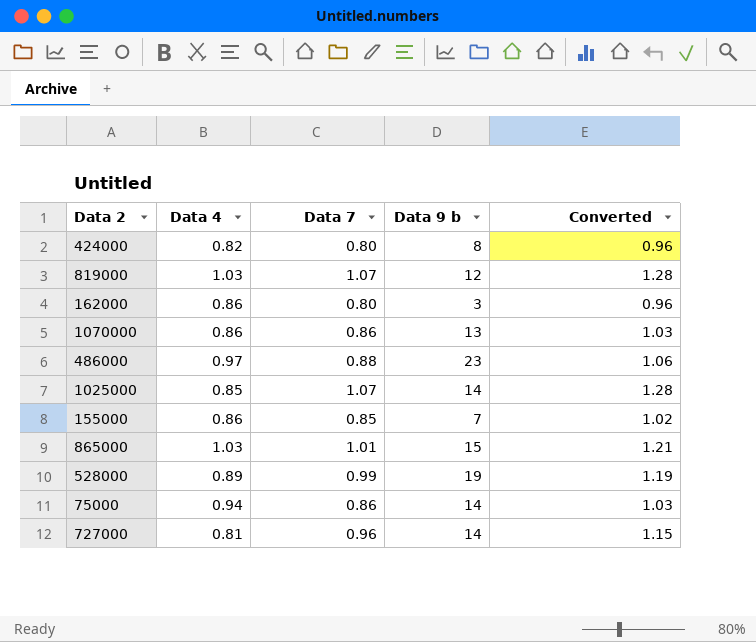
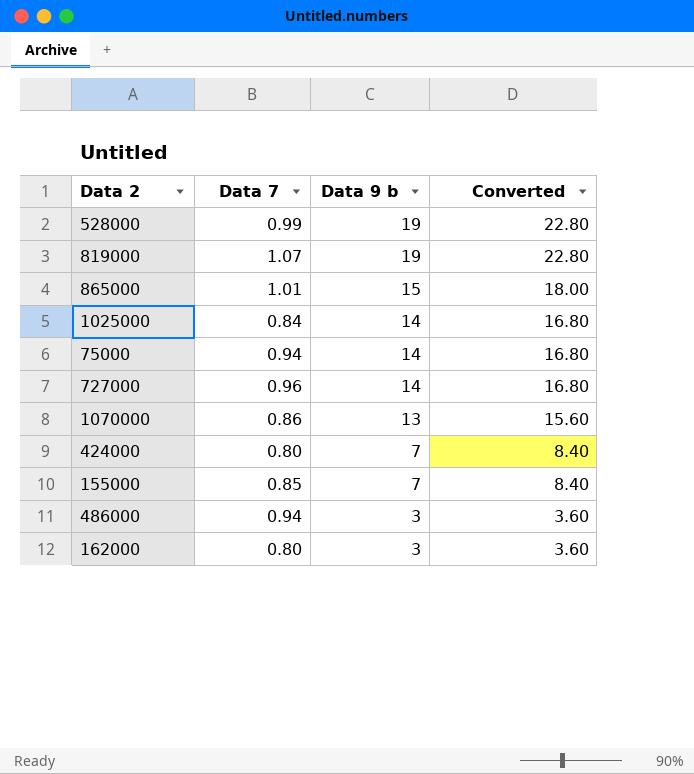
row order: none -> Data 9 b descending
column Data 4 | position: 2 -> none
column Converted | formula: [Data 7] * 1.2 -> [Data 9 b] * 1.2
819000 | Data 9 b: 12 -> 19
1025000 | Data 7: 1.07 -> 0.84
75000 | Data 7: 0.86 -> 0.94
424000 | Data 9 b: 8 -> 7
486000 | Data 7: 0.88 -> 0.94
486000 | Data 9 b: 23 -> 3

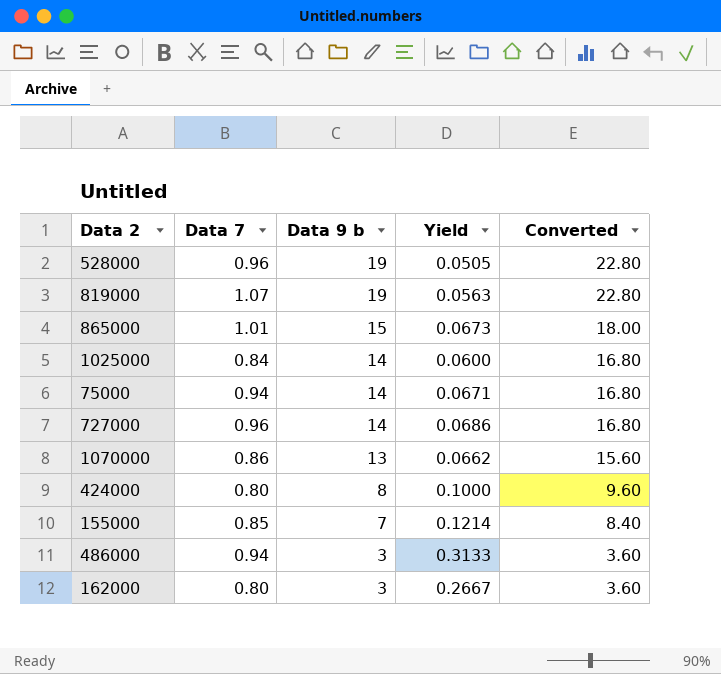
column Yield | formula: none -> [Data 7] / [Data 9 b]
528000 | Data 7: 0.99 -> 0.96
424000 | Data 9 b: 7 -> 8
424000 | Converted: 8.40 -> 9.60

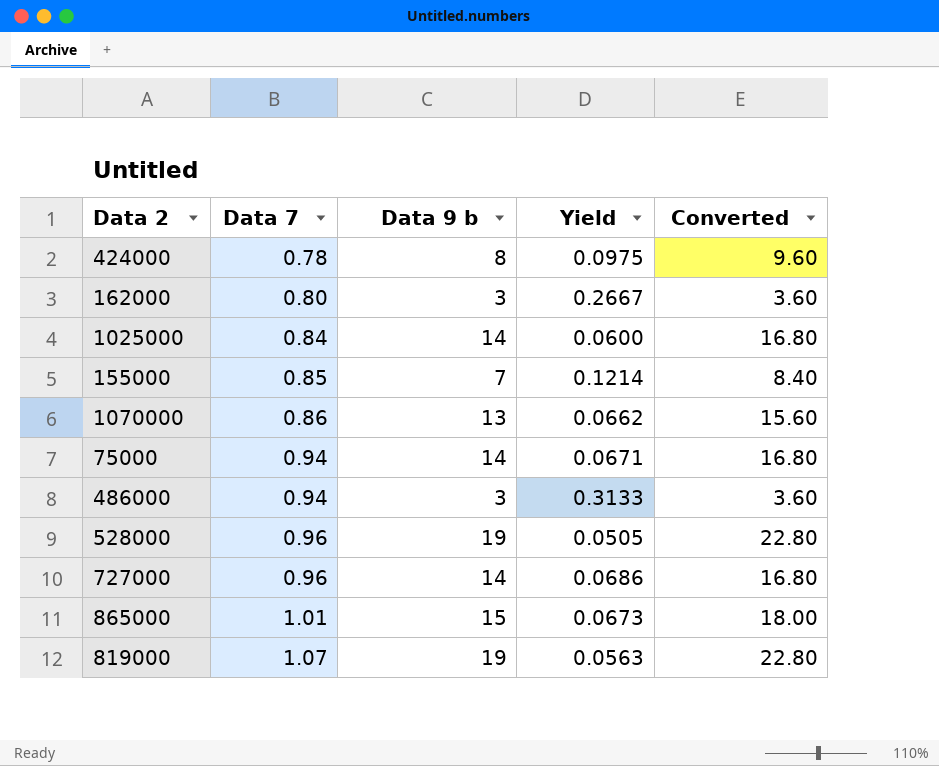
row order: Data 9 b descending -> Data 7 ascending
424000 | Data 7: 0.80 -> 0.78
424000 | Yield: 0.1000 -> 0.0975

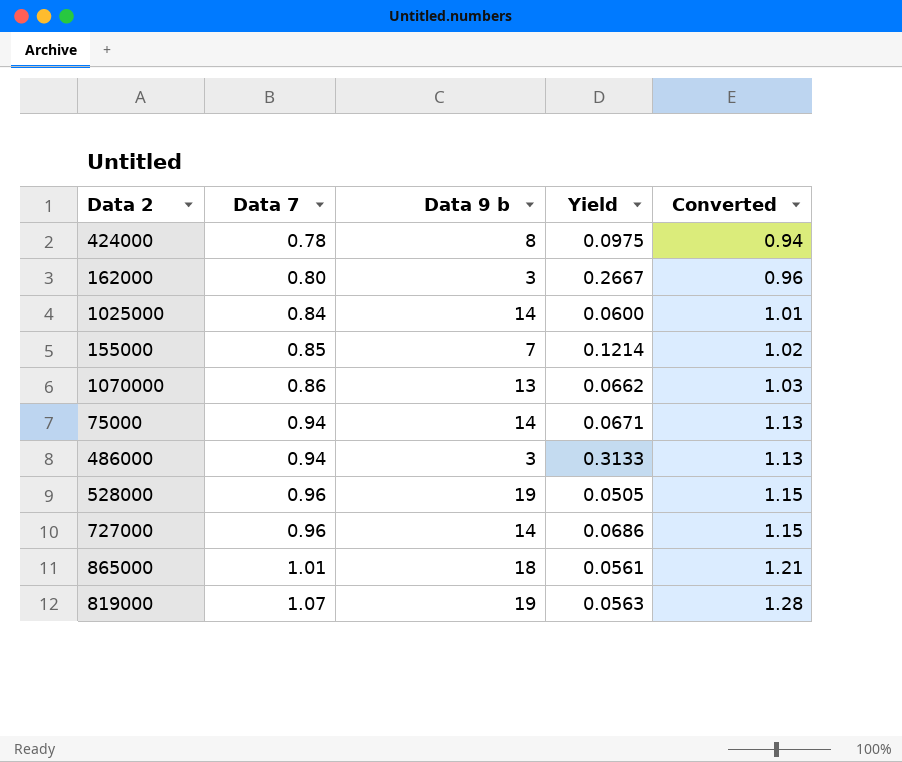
column Converted | formula: [Data 9 b] * 1.2 -> [Data 7] * 1.2
865000 | Data 9 b: 15 -> 18
865000 | Yield: 0.0673 -> 0.0561

